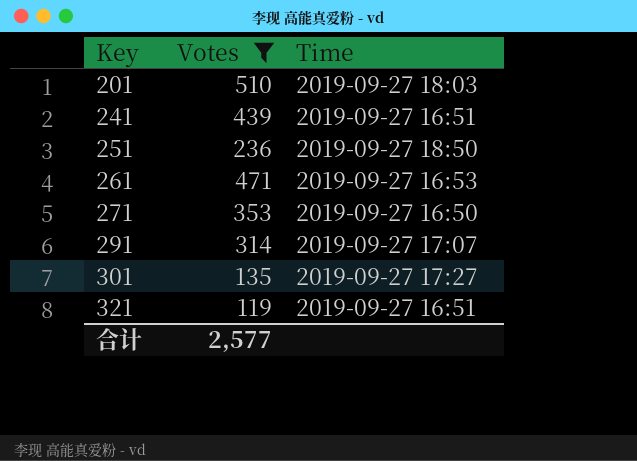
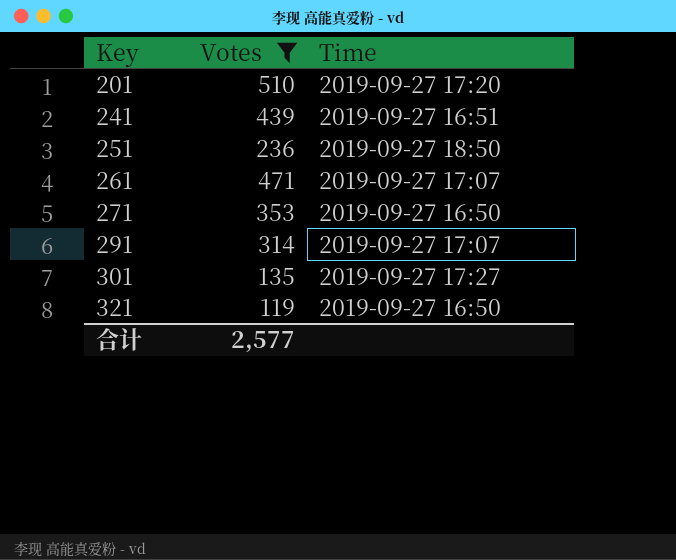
201 | Time: 2019-09-27 18:03 -> 2019-09-27 17:20
261 | Time: 2019-09-27 16:53 -> 2019-09-27 17:07
321 | Time: 2019-09-27 16:51 -> 2019-09-27 16:50

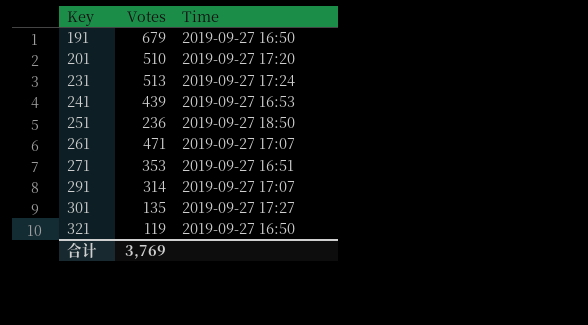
filter: Votes <= 510 -> none
241 | Time: 2019-09-27 16:51 -> 2019-09-27 16:53
271 | Time: 2019-09-27 16:50 -> 2019-09-27 16:51
合计 | Votes: 2,577 -> 3,769

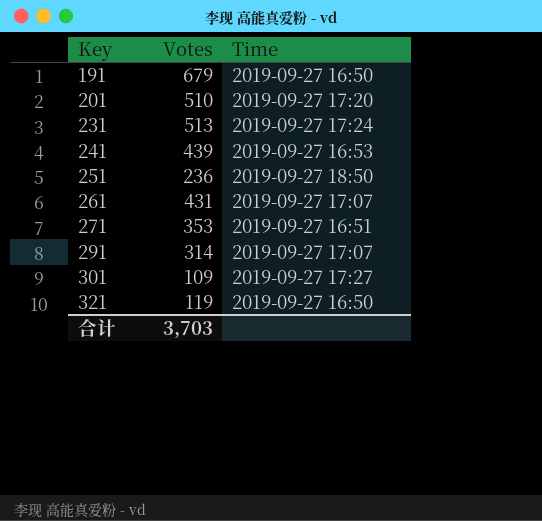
261 | Votes: 471 -> 431
301 | Votes: 135 -> 109
合计 | Votes: 3,769 -> 3,703

